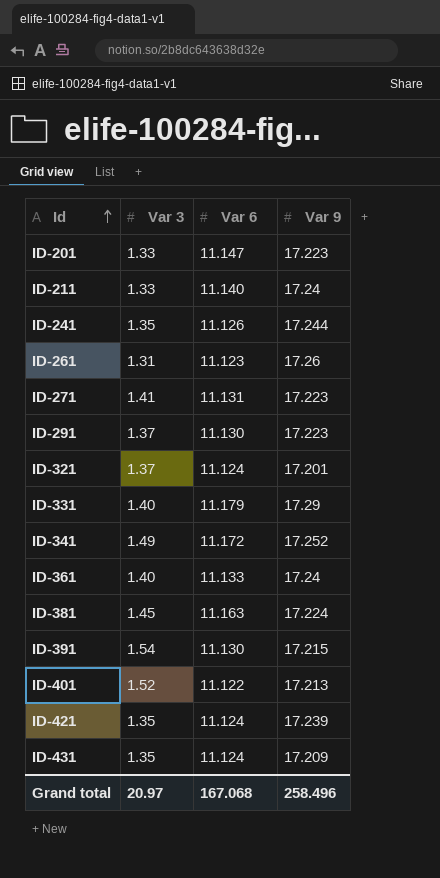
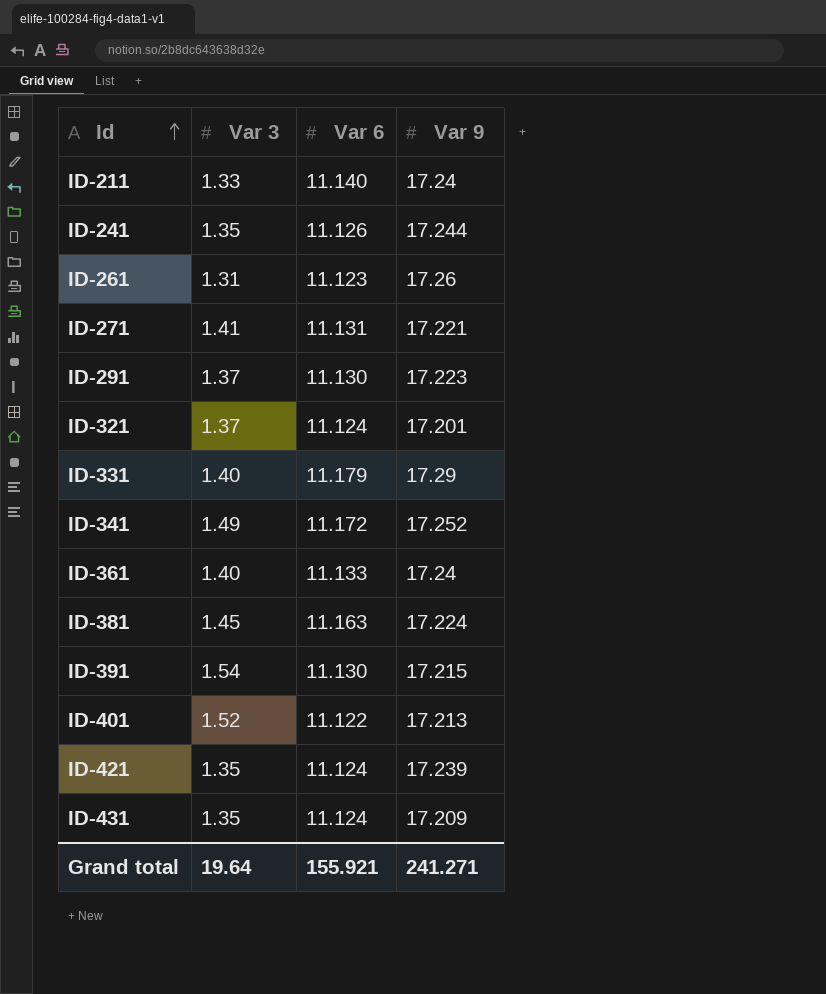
row ID-201: 1.33 | 11.147 | 17.223 -> none
ID-271 | Var 9: 17.223 -> 17.221
Grand total | Var 3: 20.97 -> 19.64
Grand total | Var 6: 167.068 -> 155.921
Grand total | Var 9: 258.496 -> 241.271

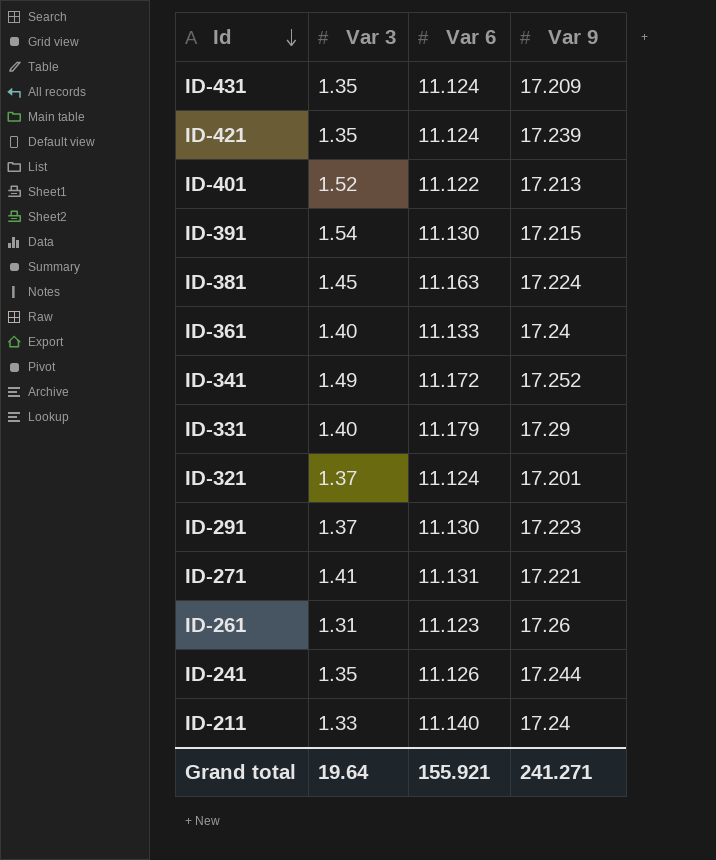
row order: Id ascending -> Id descending

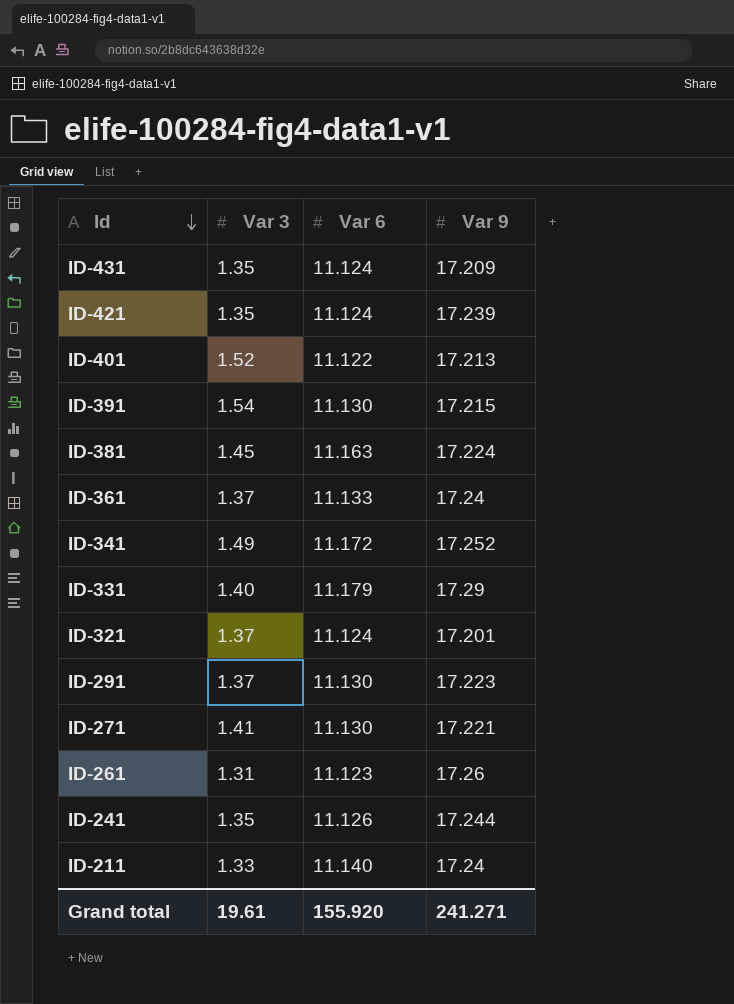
ID-361 | Var 3: 1.40 -> 1.37
ID-271 | Var 6: 11.131 -> 11.130
Grand total | Var 3: 19.64 -> 19.61
Grand total | Var 6: 155.921 -> 155.920

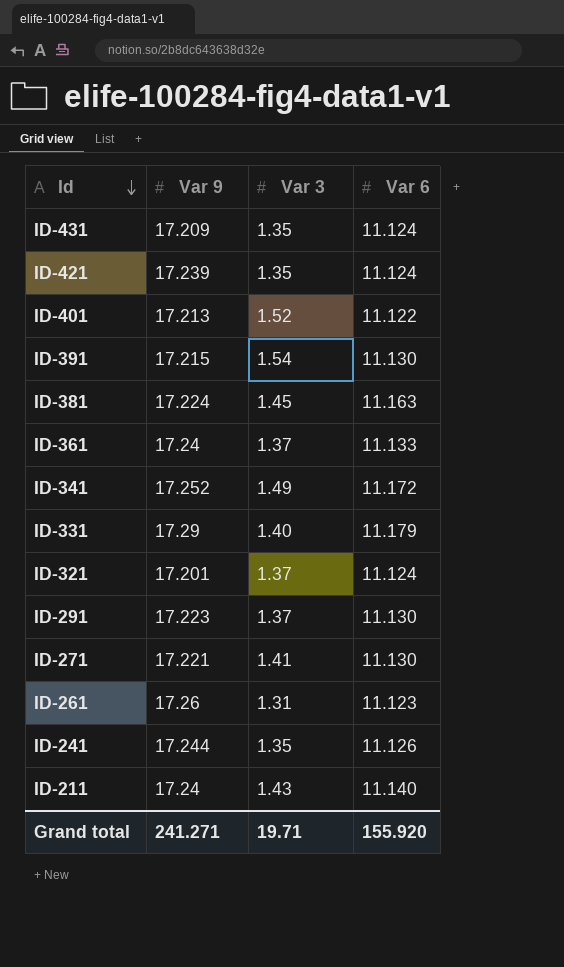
column Var 9 | position: 4 -> 2
ID-211 | Var 3: 1.33 -> 1.43
Grand total | Var 3: 19.61 -> 19.71

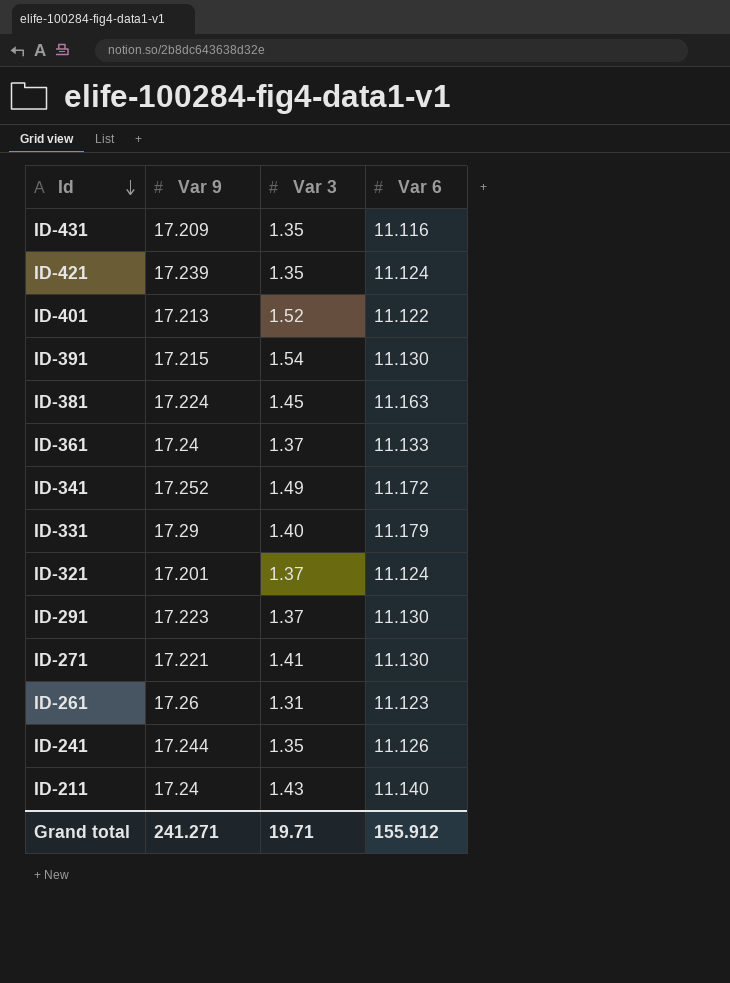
ID-431 | Var 6: 11.124 -> 11.116
Grand total | Var 6: 155.920 -> 155.912

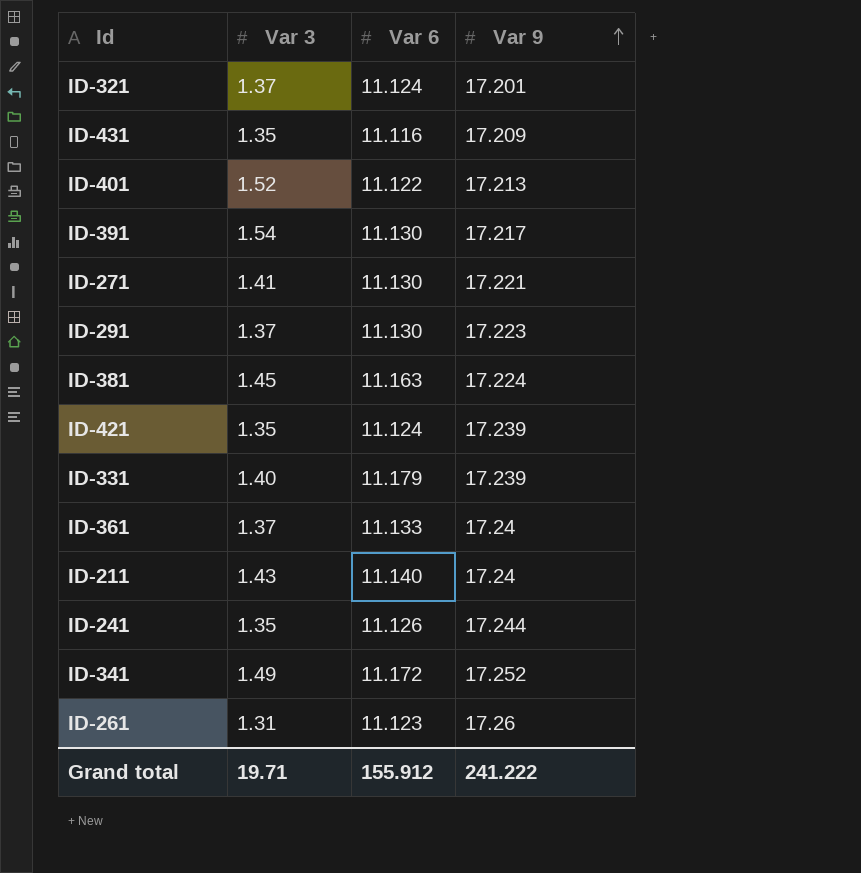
row order: Id descending -> Var 9 ascending
column Var 9 | position: 2 -> 4
ID-391 | Var 9: 17.215 -> 17.217
ID-331 | Var 9: 17.29 -> 17.239
Grand total | Var 9: 241.271 -> 241.222

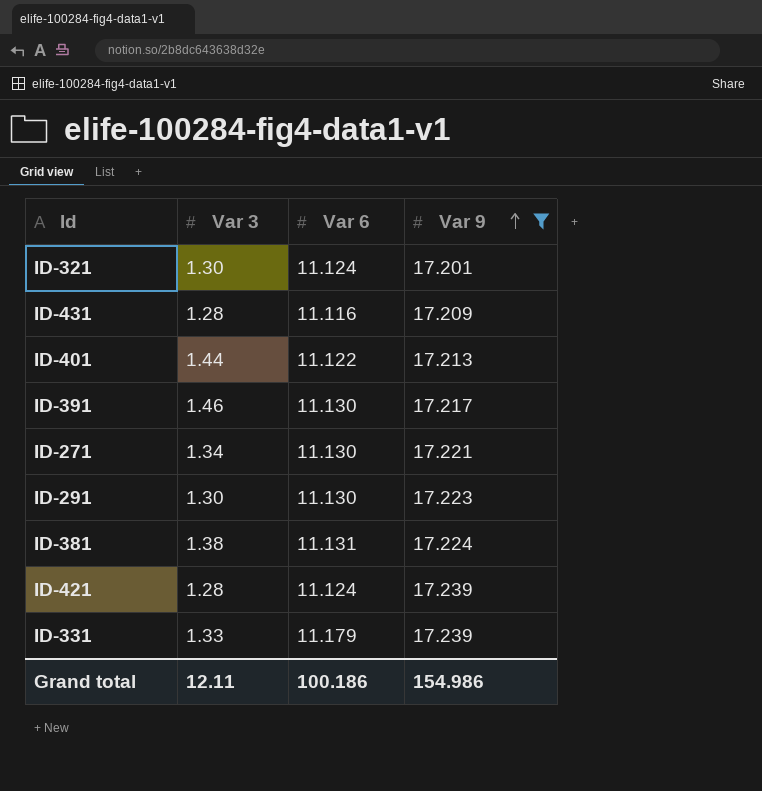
filter: none -> Var 9 <= 17.239
ID-321 | Var 3: 1.37 -> 1.30
ID-431 | Var 3: 1.35 -> 1.28
ID-401 | Var 3: 1.52 -> 1.44
ID-391 | Var 3: 1.54 -> 1.46
ID-271 | Var 3: 1.41 -> 1.34
ID-291 | Var 3: 1.37 -> 1.30
ID-381 | Var 3: 1.45 -> 1.38
ID-381 | Var 6: 11.163 -> 11.131
ID-421 | Var 3: 1.35 -> 1.28
ID-331 | Var 3: 1.40 -> 1.33
Grand total | Var 3: 19.71 -> 12.11
Grand total | Var 6: 155.912 -> 100.186
Grand total | Var 9: 241.222 -> 154.986

